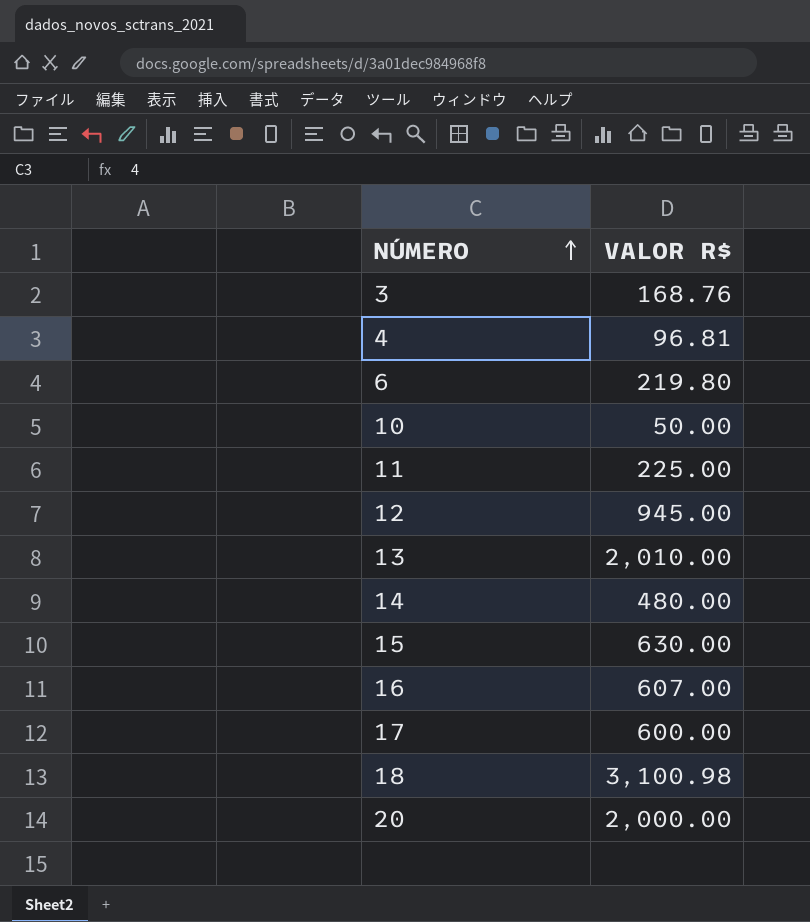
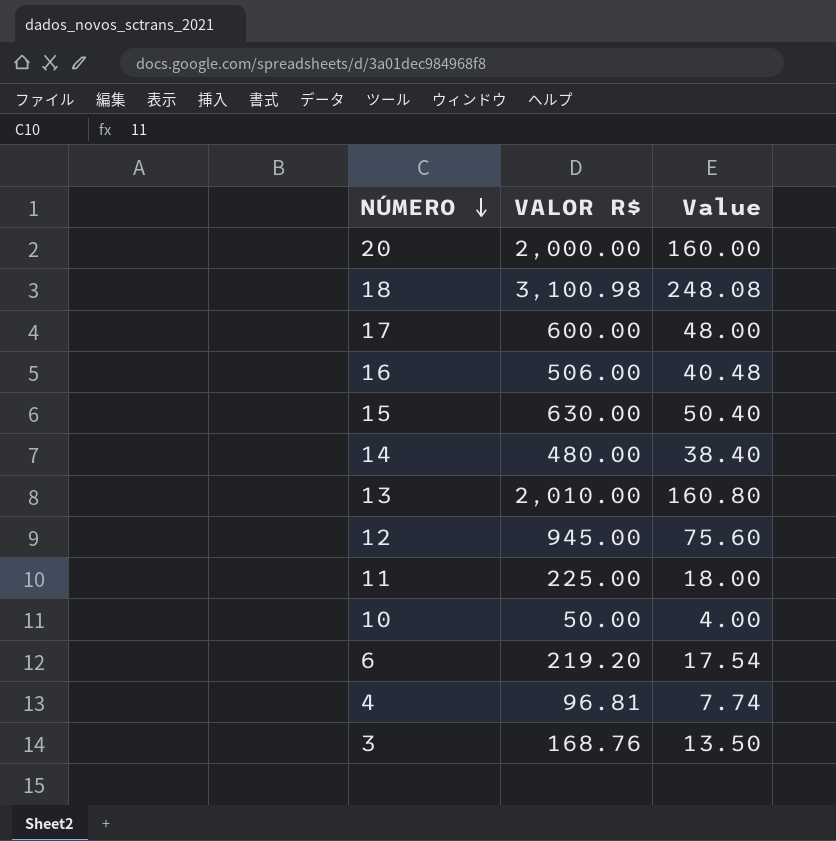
row order: NÚMERO ascending -> NÚMERO descending
column Value | formula: none -> [VALOR R$] * 0.08
16 | VALOR R$: 607.00 -> 506.00
6 | VALOR R$: 219.80 -> 219.20

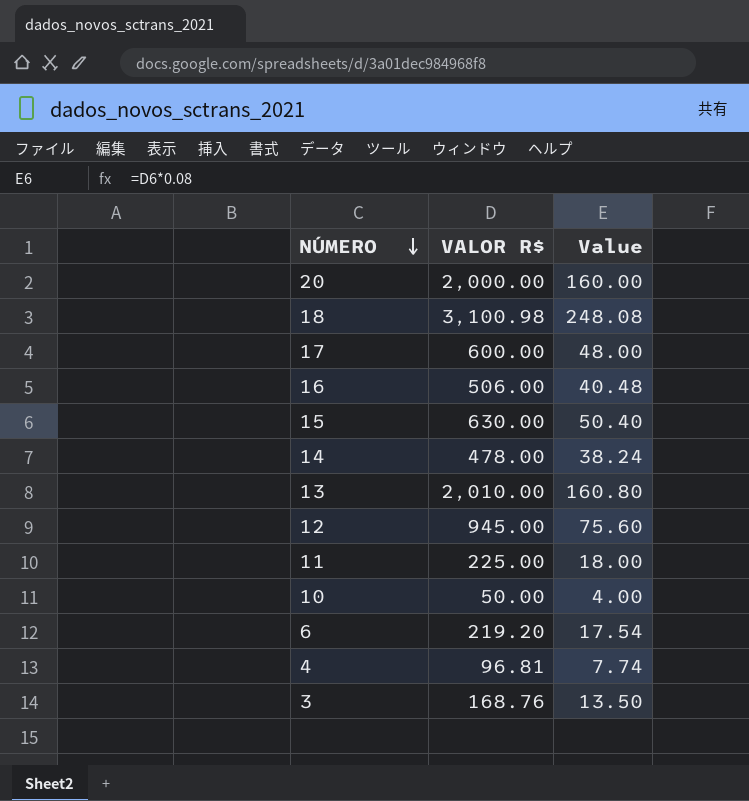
14 | VALOR R$: 480.00 -> 478.00
14 | Value: 38.40 -> 38.24

